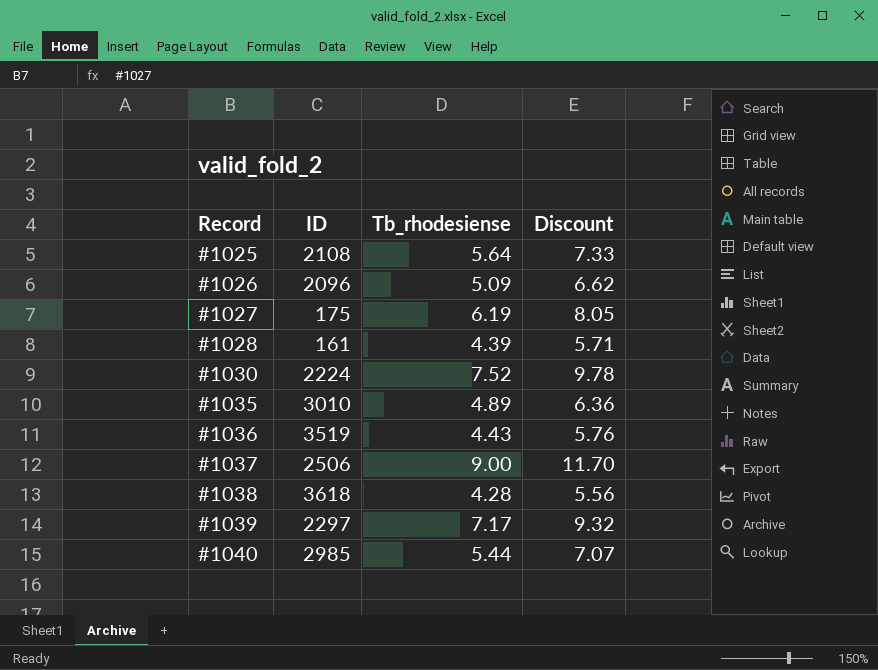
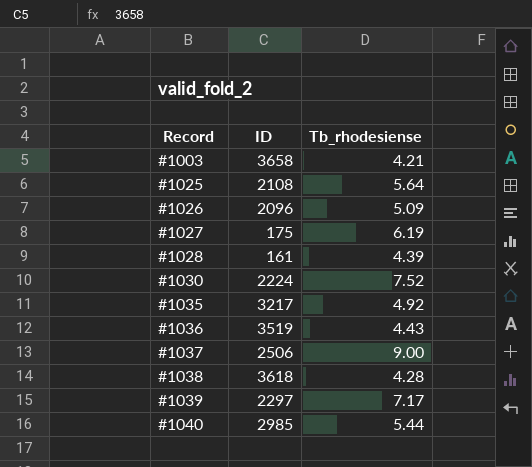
column Discount | formula: [Tb_rhodesiense] * 1.3 -> none
row #1003: none -> 3658 | 4.21
#1035 | ID: 3010 -> 3217
#1035 | Tb_rhodesiense: 4.89 -> 4.92

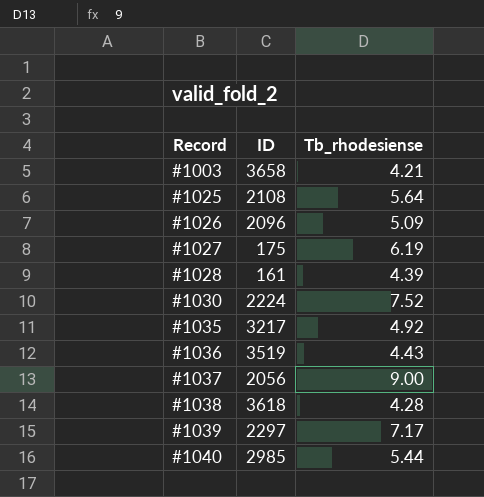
#1037 | ID: 2506 -> 2056

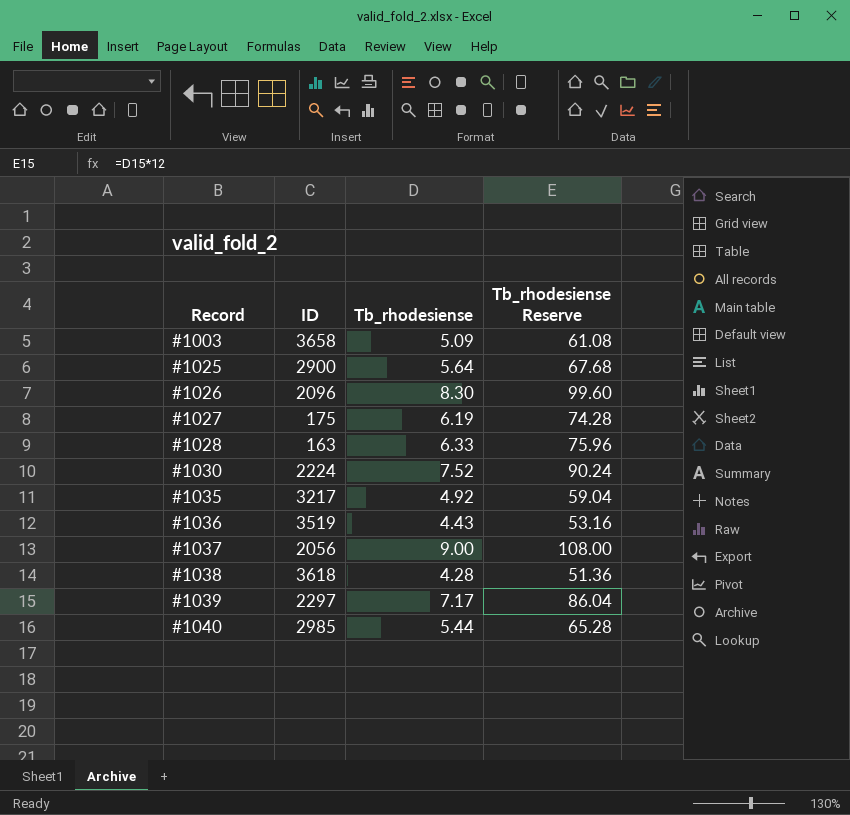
column Tb_rhodesiense Reserve | formula: none -> [Tb_rhodesiense] * 12
#1003 | Tb_rhodesiense: 4.21 -> 5.09
#1025 | ID: 2108 -> 2900
#1026 | Tb_rhodesiense: 5.09 -> 8.30
#1028 | ID: 161 -> 163
#1028 | Tb_rhodesiense: 4.39 -> 6.33

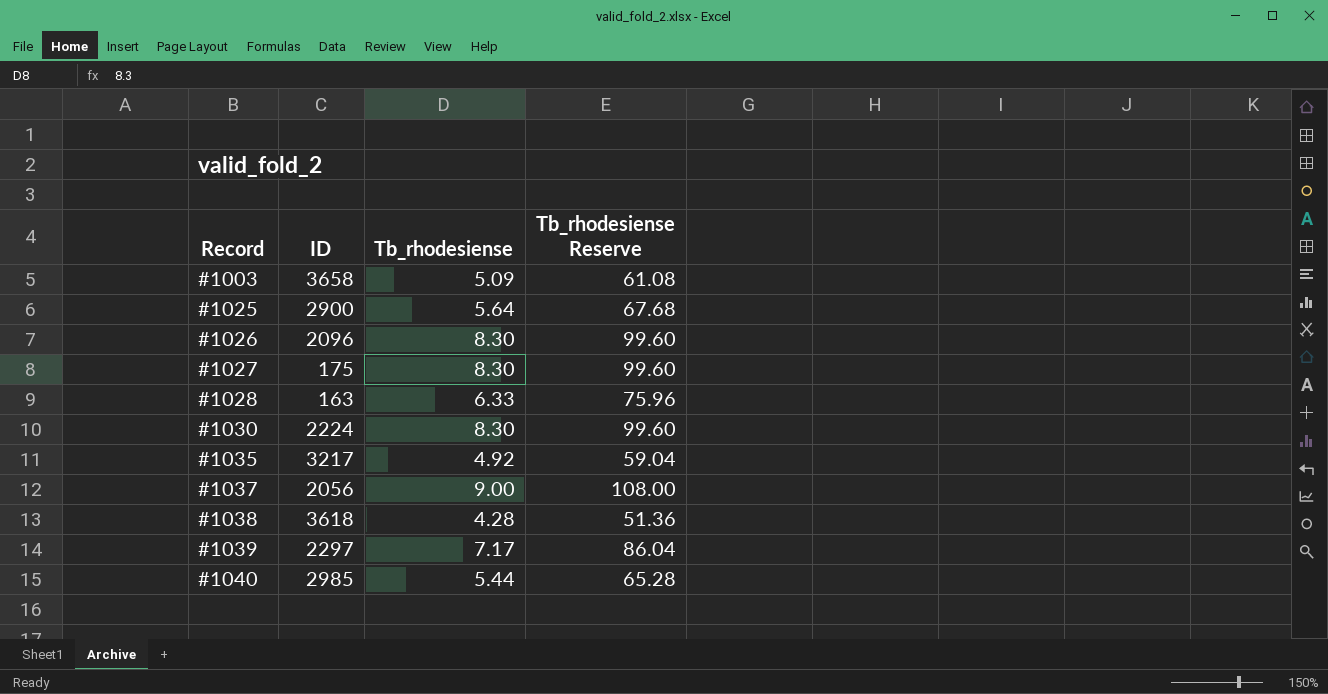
row #1036: 3519 | 4.43 | 53.16 -> none
#1027 | Tb_rhodesiense: 6.19 -> 8.30
#1027 | Tb_rhodesiense Reserve: 74.28 -> 99.60
#1030 | Tb_rhodesiense: 7.52 -> 8.30
#1030 | Tb_rhodesiense Reserve: 90.24 -> 99.60

